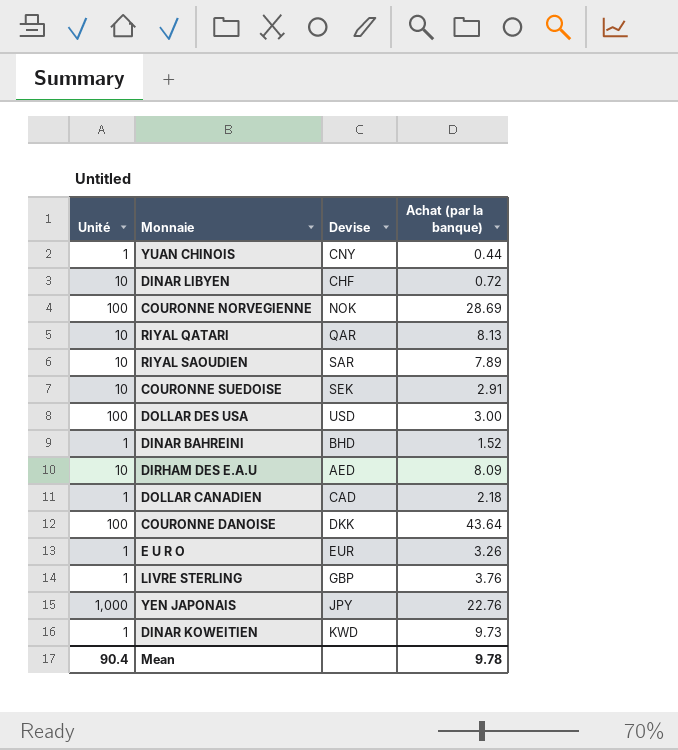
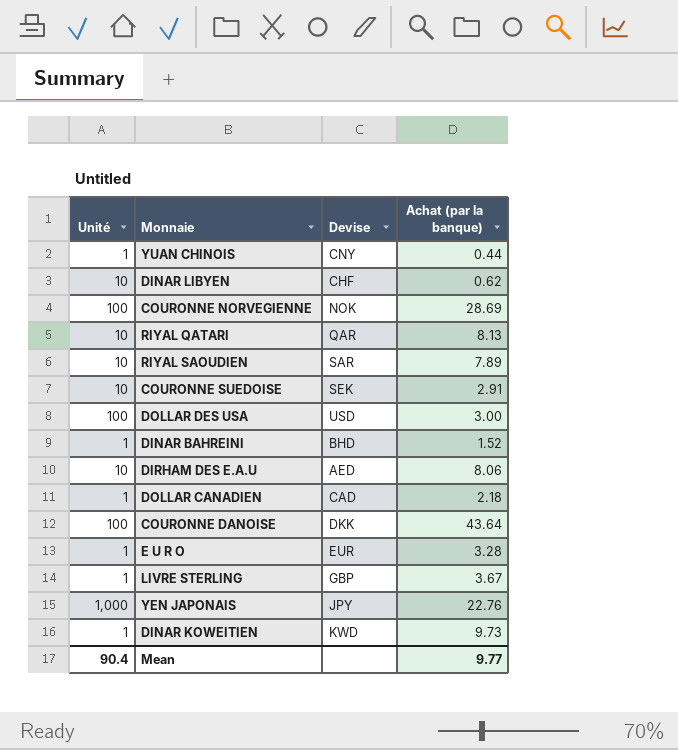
DINAR LIBYEN | Achat (par la banque): 0.72 -> 0.62
DIRHAM DES E.A.U | Achat (par la banque): 8.09 -> 8.06
E U R O | Achat (par la banque): 3.26 -> 3.28
LIVRE STERLING | Achat (par la banque): 3.76 -> 3.67
Mean | Achat (par la banque): 9.78 -> 9.77

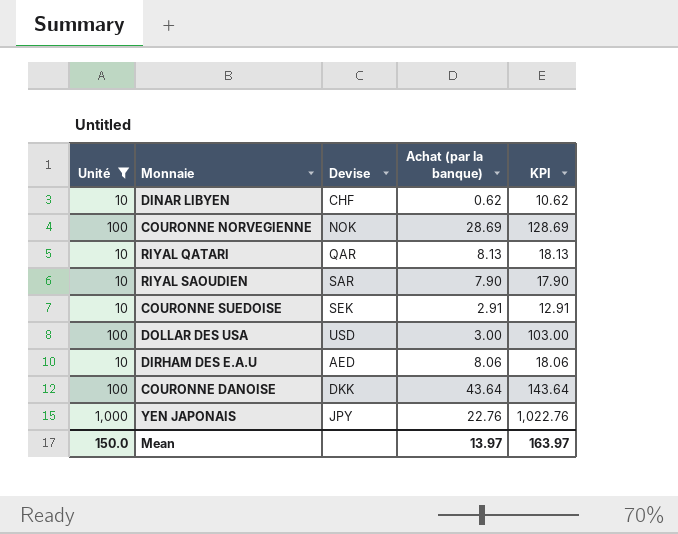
filter: none -> Unité != 1
column KPI | formula: none -> [Unité] + [Achat (par la banque)]
RIYAL SAOUDIEN | Achat (par la banque): 7.89 -> 7.90
Mean | Unité: 90.4 -> 150.0
Mean | Achat (par la banque): 9.77 -> 13.97

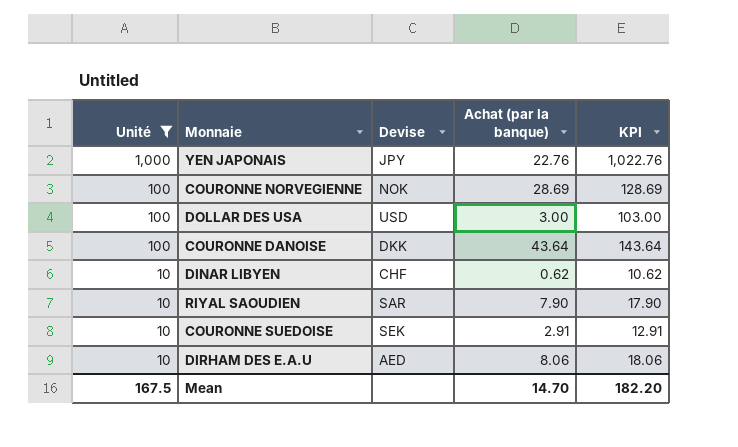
row order: none -> Unité descending
row RIYAL QATARI: 10 | QAR | 8.13 | 18.13 -> none
Mean | Unité: 150.0 -> 167.5
Mean | Achat (par la banque): 13.97 -> 14.70
Mean | KPI: 163.97 -> 182.20

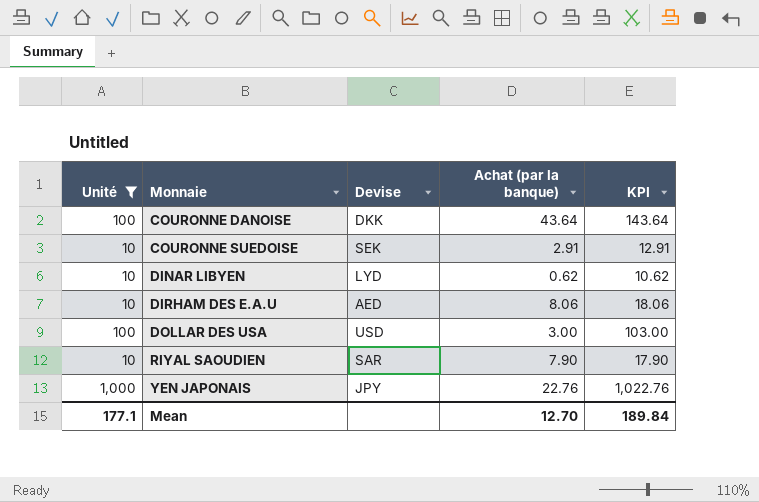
row order: Unité descending -> Monnaie ascending
row COURONNE NORVEGIENNE: 100 | NOK | 28.69 | 128.69 -> none
DINAR LIBYEN | Devise: CHF -> LYD
Mean | Unité: 167.5 -> 177.1
Mean | Achat (par la banque): 14.70 -> 12.70
Mean | KPI: 182.20 -> 189.84

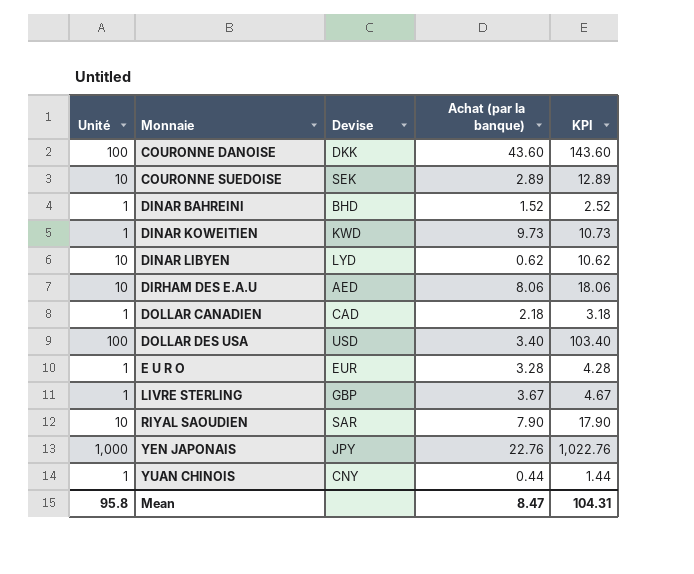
filter: Unité != 1 -> none
COURONNE DANOISE | Achat (par la banque): 43.64 -> 43.60
COURONNE DANOISE | KPI: 143.64 -> 143.60
COURONNE SUEDOISE | Achat (par la banque): 2.91 -> 2.89
COURONNE SUEDOISE | KPI: 12.91 -> 12.89
DOLLAR DES USA | Achat (par la banque): 3.00 -> 3.40
DOLLAR DES USA | KPI: 103.00 -> 103.40
Mean | Unité: 177.1 -> 95.8
Mean | Achat (par la banque): 12.70 -> 8.47
Mean | KPI: 189.84 -> 104.31

